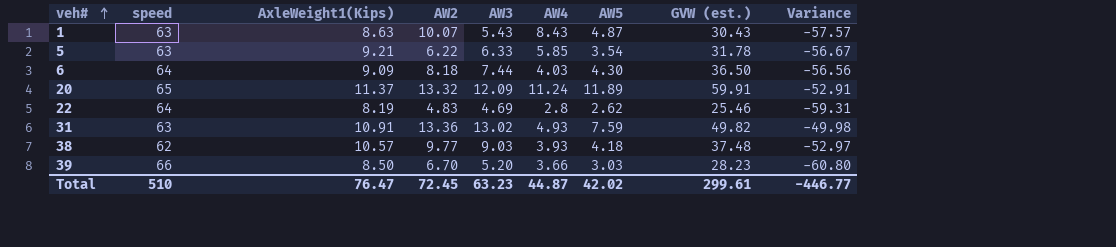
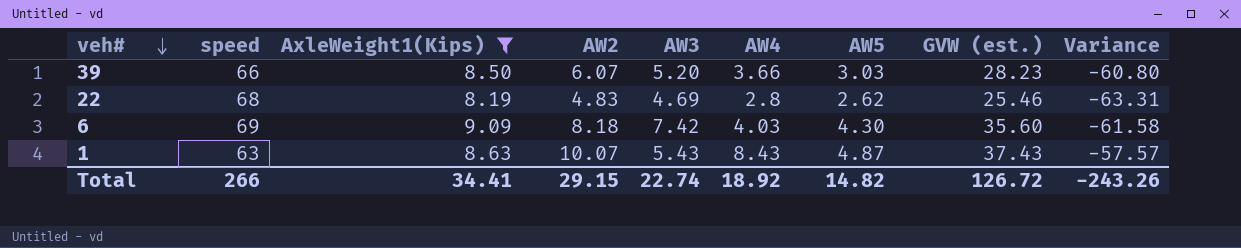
filter: none -> AxleWeight1(Kips) <= 9.09
row order: veh# ascending -> veh# descending
39 | AW2: 6.70 -> 6.07
22 | speed: 64 -> 68
22 | Variance: -59.31 -> -63.31
6 | speed: 64 -> 69
6 | AW3: 7.44 -> 7.42
6 | GVW (est.): 36.50 -> 35.60
6 | Variance: -56.56 -> -61.58
1 | GVW (est.): 30.43 -> 37.43
Total | speed: 510 -> 266
Total | AxleWeight1(Kips): 76.47 -> 34.41
Total | AW2: 72.45 -> 29.15
Total | AW3: 63.23 -> 22.74
Total | AW4: 44.87 -> 18.92
Total | AW5: 42.02 -> 14.82
Total | GVW (est.): 299.61 -> 126.72
Total | Variance: -446.77 -> -243.26

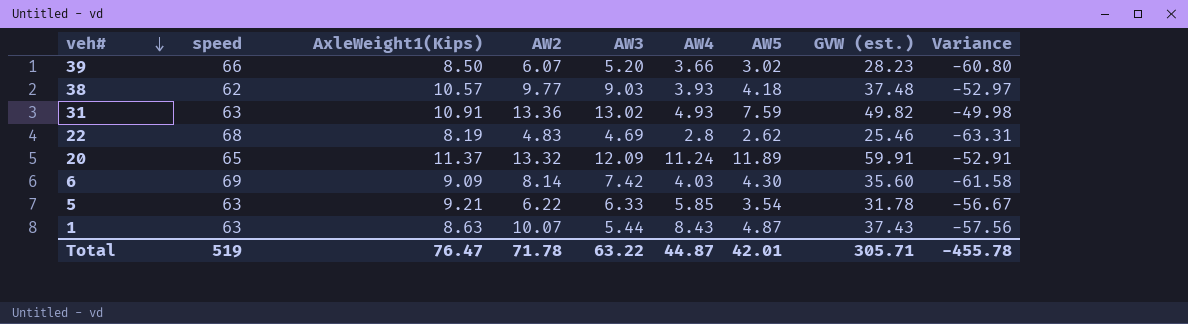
filter: AxleWeight1(Kips) <= 9.09 -> none
39 | AW5: 3.03 -> 3.02
6 | AW2: 8.18 -> 8.14
1 | AW3: 5.43 -> 5.44
1 | Variance: -57.57 -> -57.56
Total | speed: 266 -> 519
Total | AxleWeight1(Kips): 34.41 -> 76.47
Total | AW2: 29.15 -> 71.78
Total | AW3: 22.74 -> 63.22
Total | AW4: 18.92 -> 44.87
Total | AW5: 14.82 -> 42.01
Total | GVW (est.): 126.72 -> 305.71
Total | Variance: -243.26 -> -455.78

